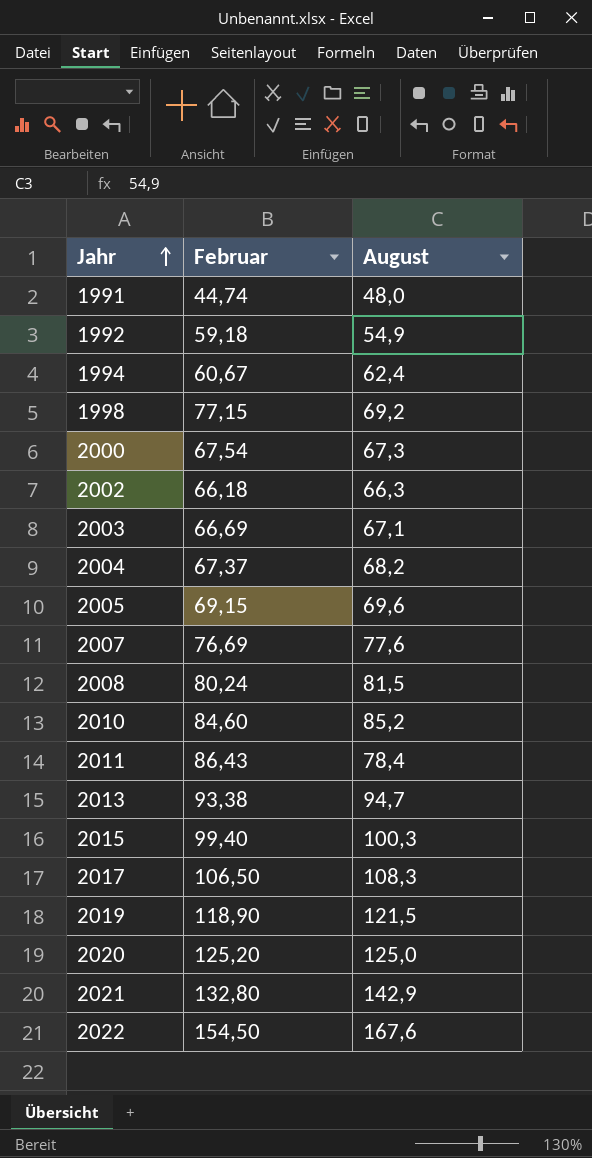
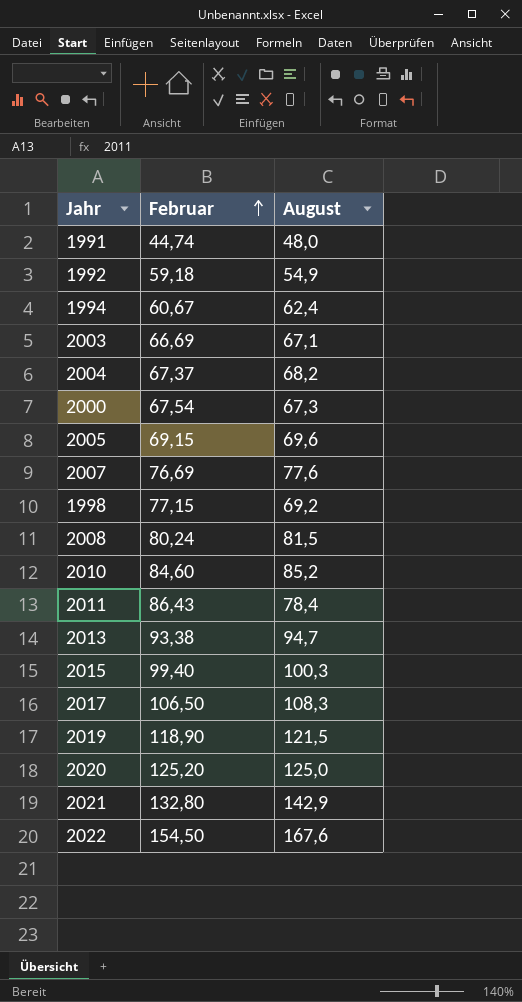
row order: Jahr ascending -> Februar ascending
row 2002: 66,18 | 66,3 -> none

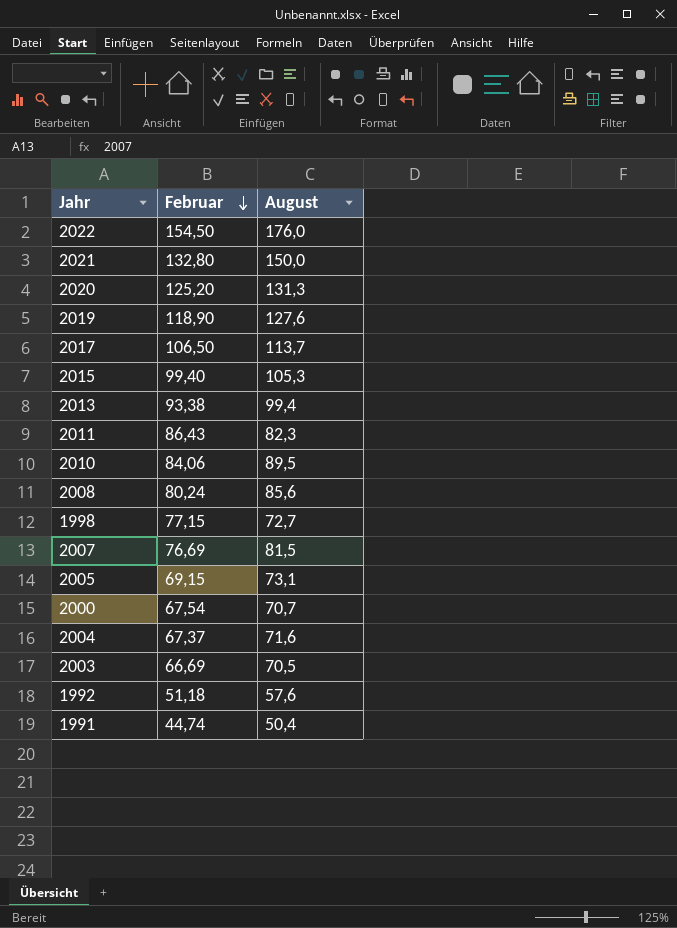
row order: Februar ascending -> Februar descending
row 1994: 60,67 | 62,4 -> none
2022 | August: 167,6 -> 176,0
2021 | August: 142,9 -> 150,0
2020 | August: 125,0 -> 131,3
2019 | August: 121,5 -> 127,6
2017 | August: 108,3 -> 113,7
2015 | August: 100,3 -> 105,3
2013 | August: 94,7 -> 99,4
2011 | August: 78,4 -> 82,3
2010 | Februar: 84,60 -> 84,06
2010 | August: 85,2 -> 89,5
2008 | August: 81,5 -> 85,6
1998 | August: 69,2 -> 72,7
2007 | August: 77,6 -> 81,5
2005 | August: 69,6 -> 73,1
2000 | August: 67,3 -> 70,7
2004 | August: 68,2 -> 71,6
2003 | August: 67,1 -> 70,5
1992 | Februar: 59,18 -> 51,18
1992 | August: 54,9 -> 57,6
1991 | August: 48,0 -> 50,4

